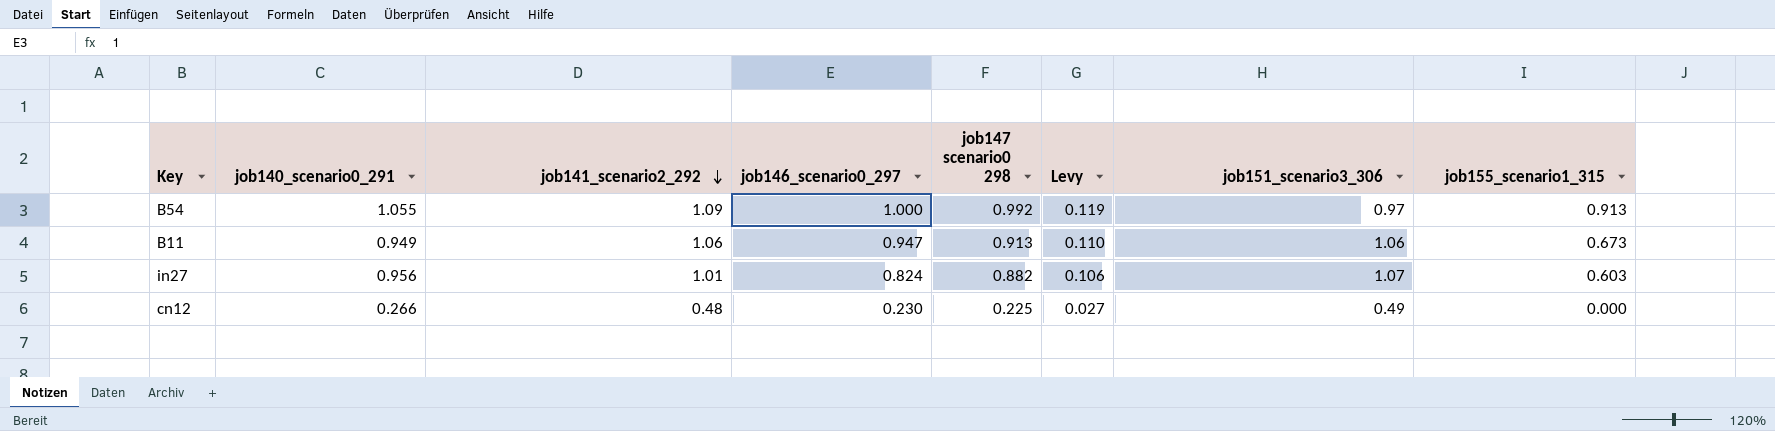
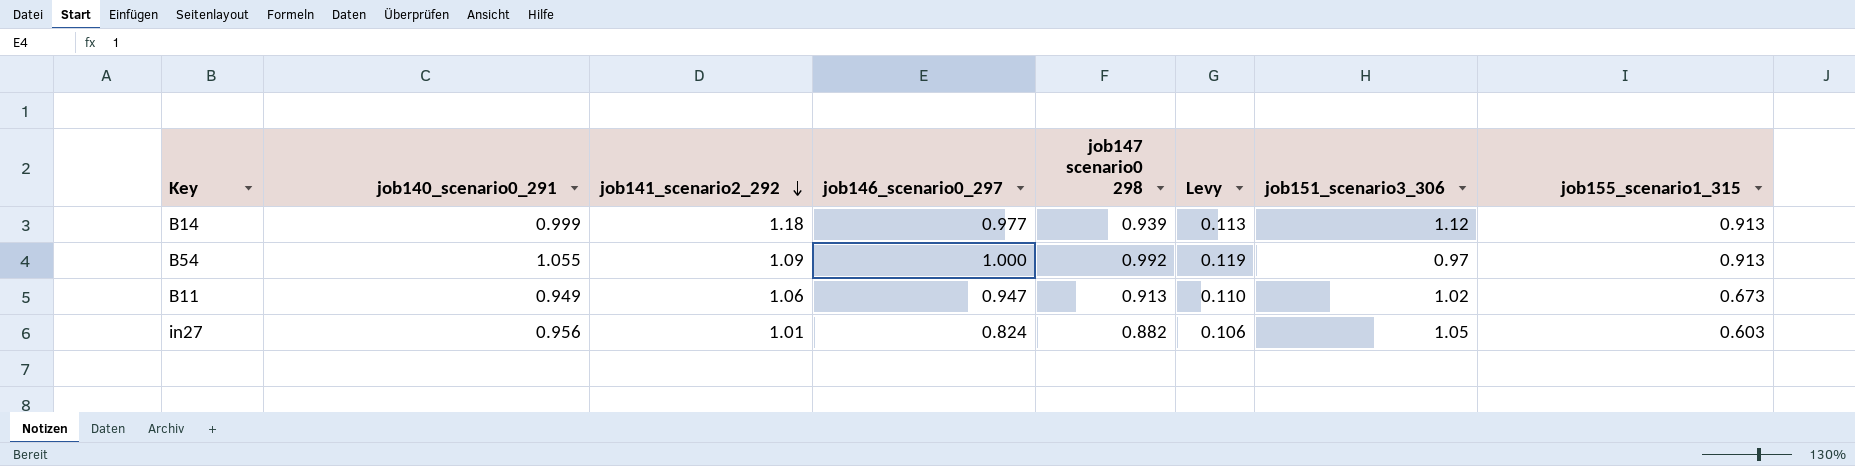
row cn12: 0.266 | 0.48 | 0.230 | 0.225 | 0.027 | 0.49 | 0.000 -> none
row B14: none -> 0.999 | 1.18 | 0.977 | 0.939 | 0.113 | 1.12 | 0.913
B11 | job151_scenario3_306: 1.06 -> 1.02
in27 | job151_scenario3_306: 1.07 -> 1.05

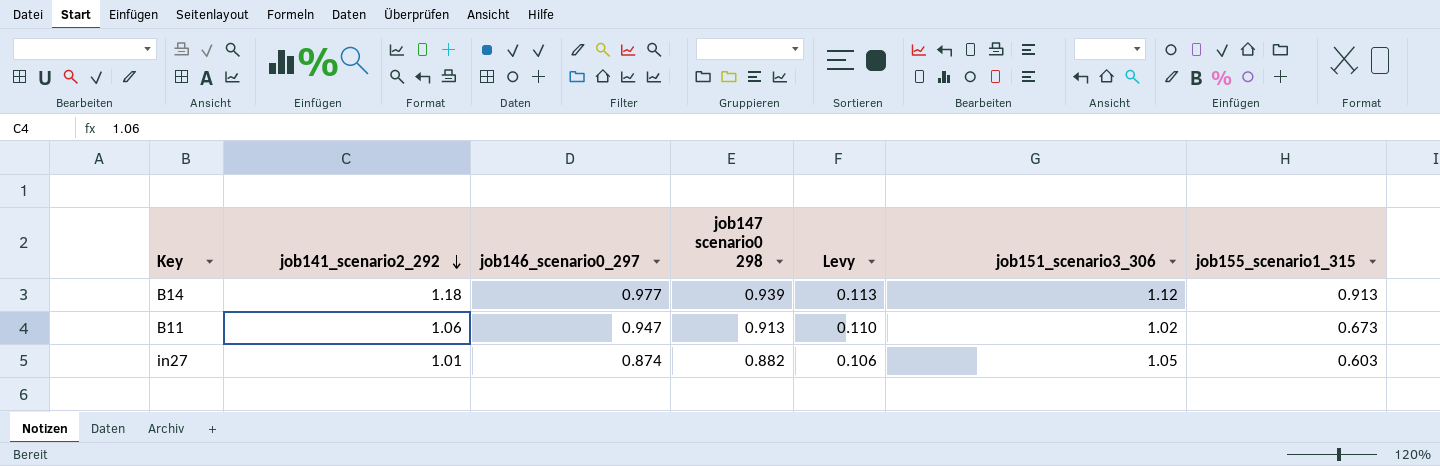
column job140_scenario0_291 | position: 2 -> none
row B54: 1.055 | 1.09 | 1.000 | 0.992 | 0.119 | 0.97 | 0.913 -> none
in27 | job146_scenario0_297: 0.824 -> 0.874

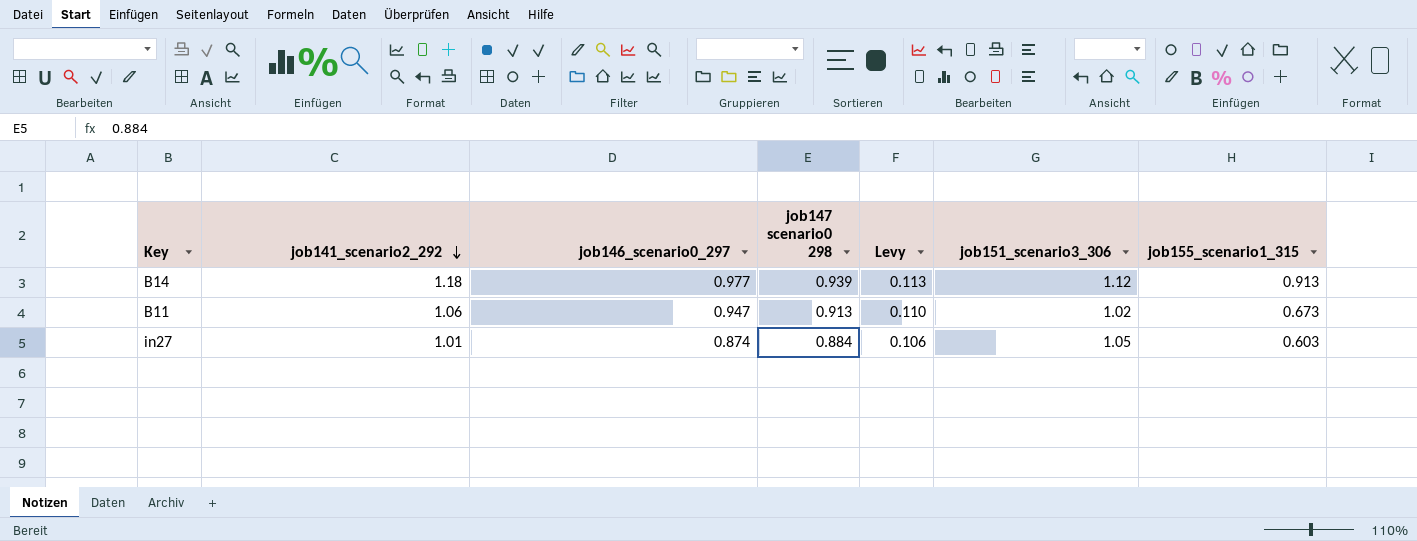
in27 | job147 scenario0 298: 0.882 -> 0.884

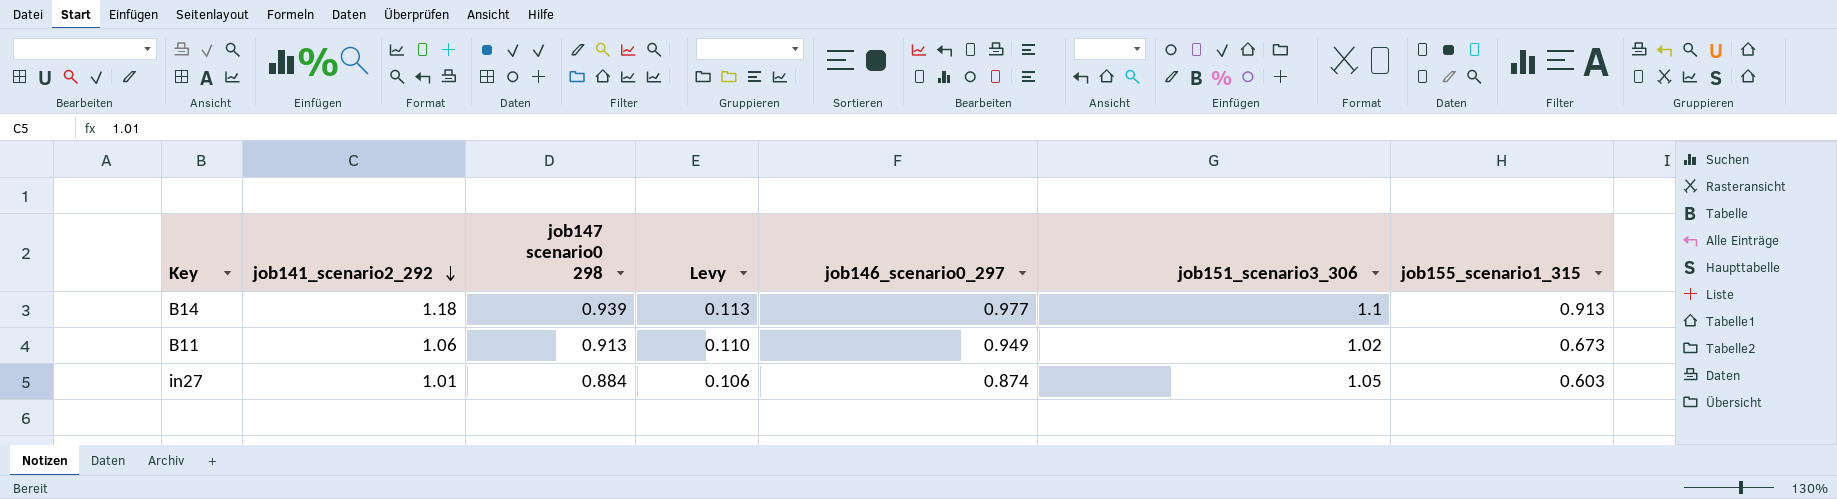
column job146_scenario0_297 | position: 3 -> 5
B14 | job151_scenario3_306: 1.12 -> 1.1
B11 | job146_scenario0_297: 0.947 -> 0.949

